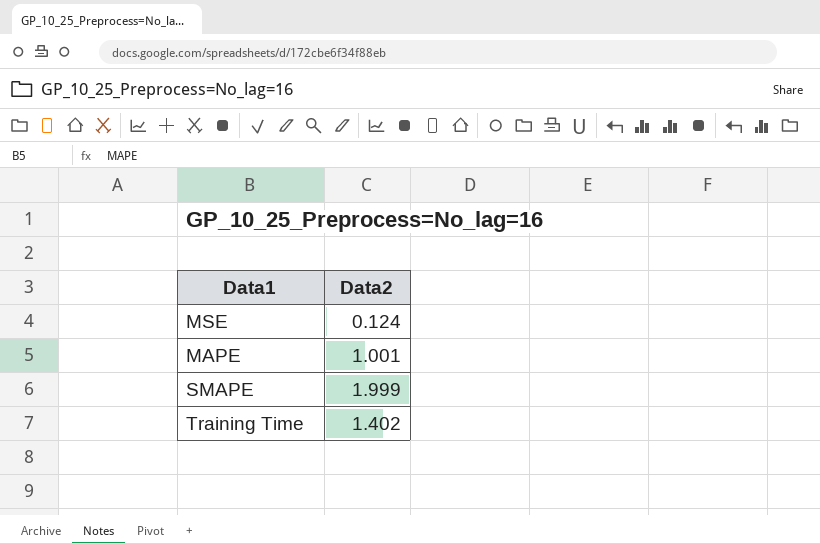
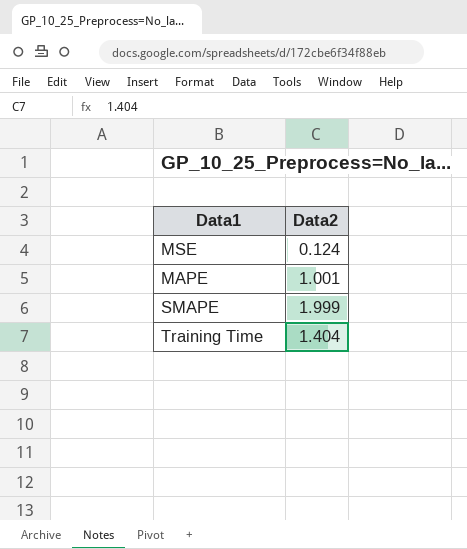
Training Time | Data2: 1.402 -> 1.404

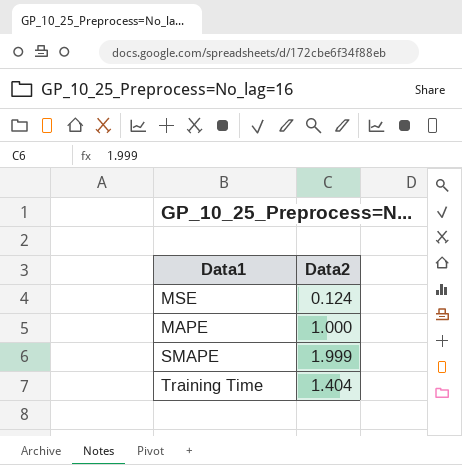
MAPE | Data2: 1.001 -> 1.000

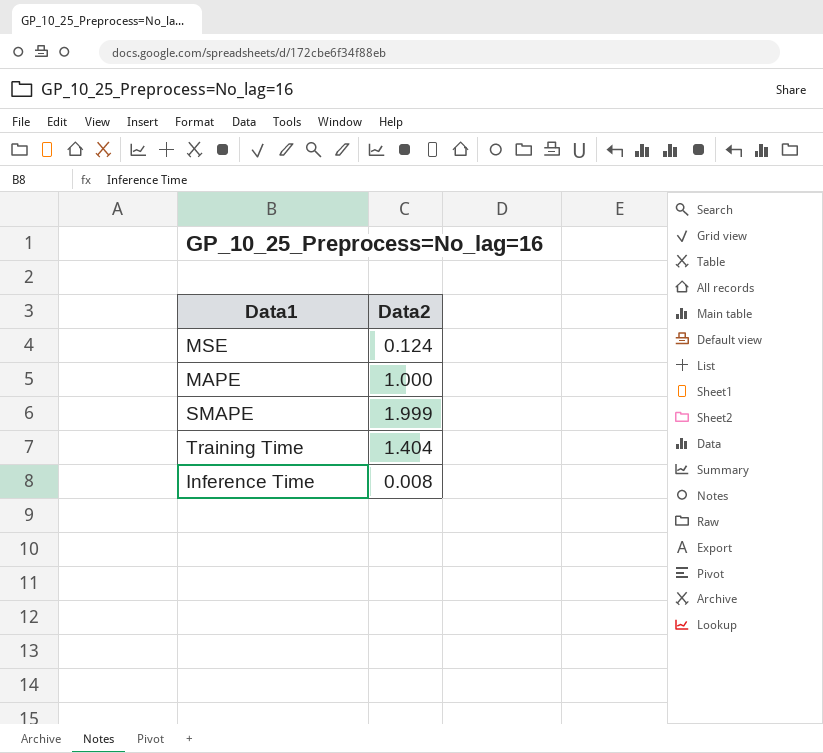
row Inference Time: none -> 0.008

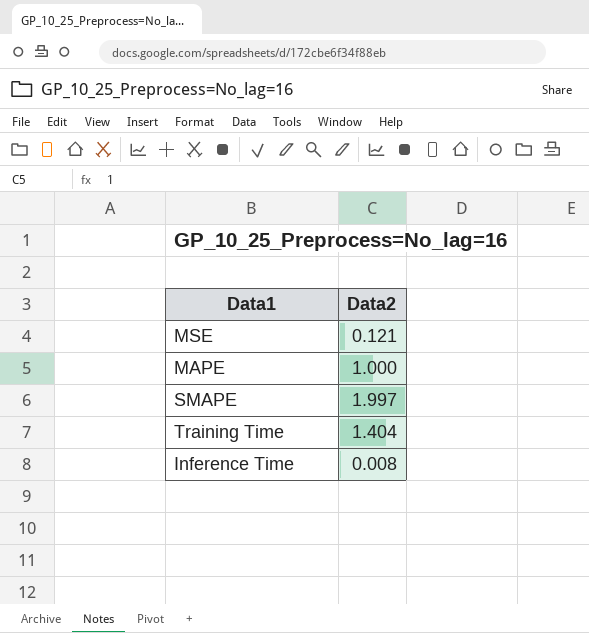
MSE | Data2: 0.124 -> 0.121
SMAPE | Data2: 1.999 -> 1.997

